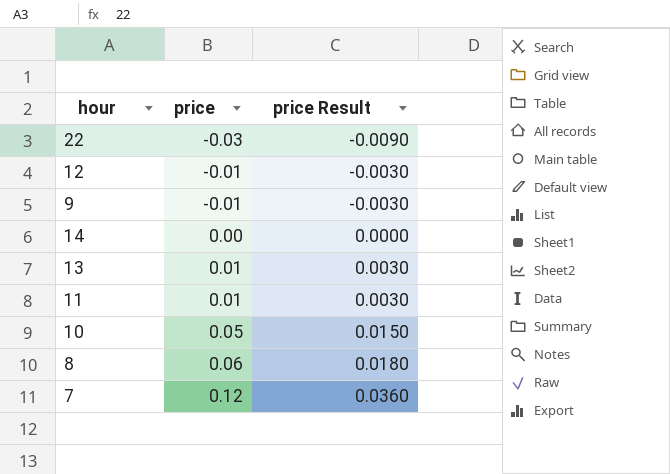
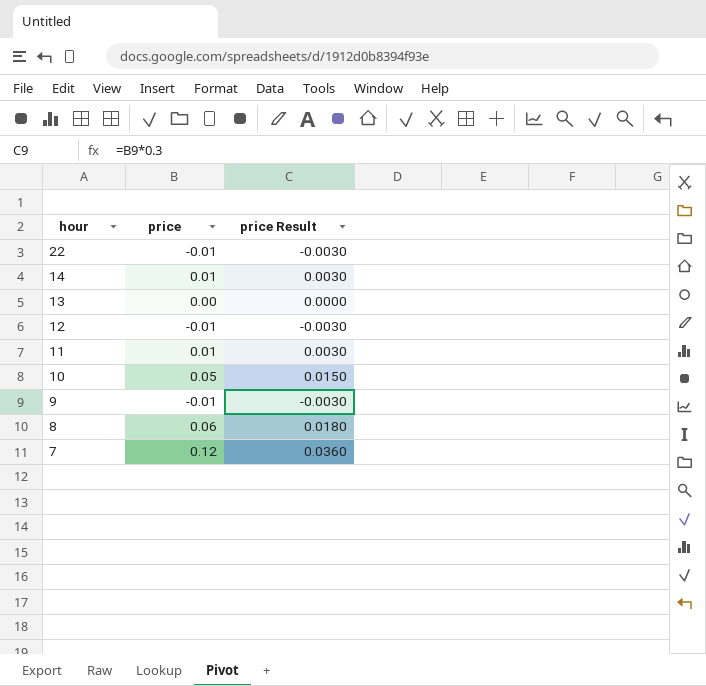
row order: price ascending -> hour descending
22 | price: -0.03 -> -0.01
22 | price Result: -0.0090 -> -0.0030
14 | price: 0.00 -> 0.01
14 | price Result: 0.0000 -> 0.0030
13 | price: 0.01 -> 0.00
13 | price Result: 0.0030 -> 0.0000

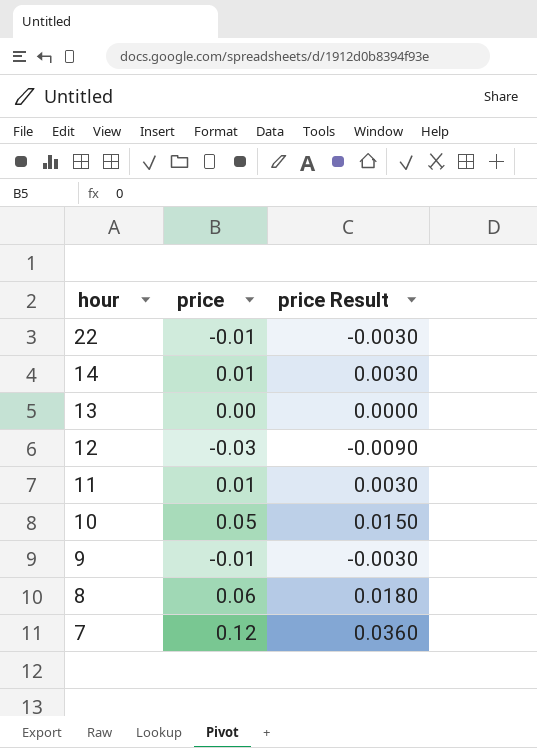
12 | price: -0.01 -> -0.03
12 | price Result: -0.0030 -> -0.0090

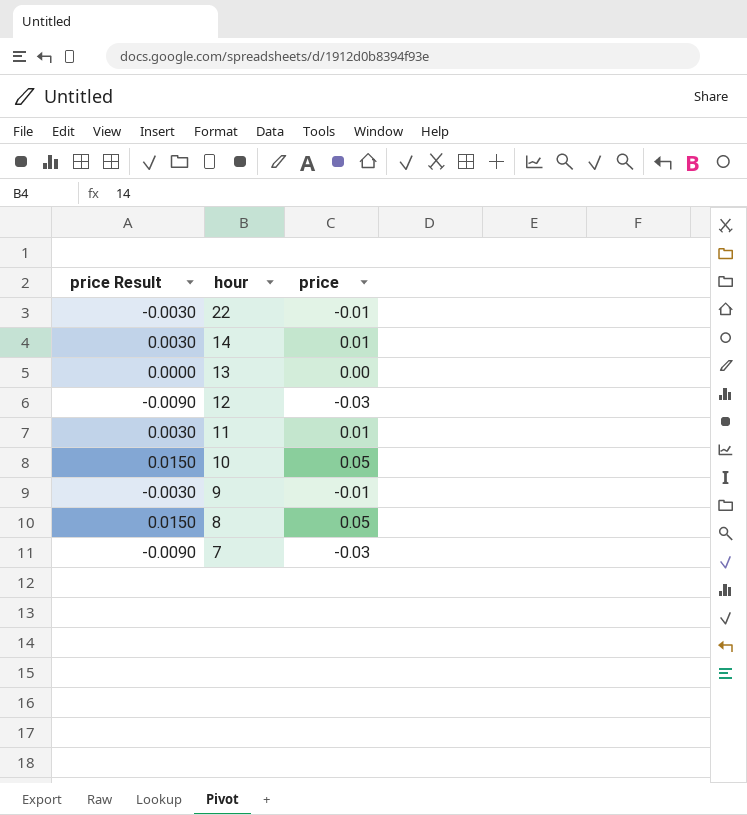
column price Result | position: 3 -> 1
8 | price Result: 0.0180 -> 0.0150
8 | price: 0.06 -> 0.05
7 | price Result: 0.0360 -> -0.0090
7 | price: 0.12 -> -0.03

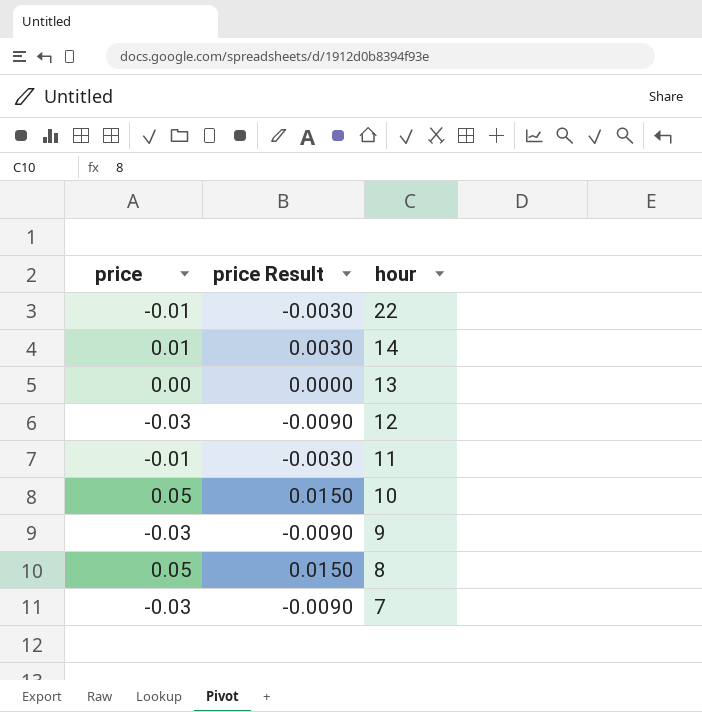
column price | position: 3 -> 1
11 | price: 0.01 -> -0.01
11 | price Result: 0.0030 -> -0.0030
9 | price: -0.01 -> -0.03
9 | price Result: -0.0030 -> -0.0090

